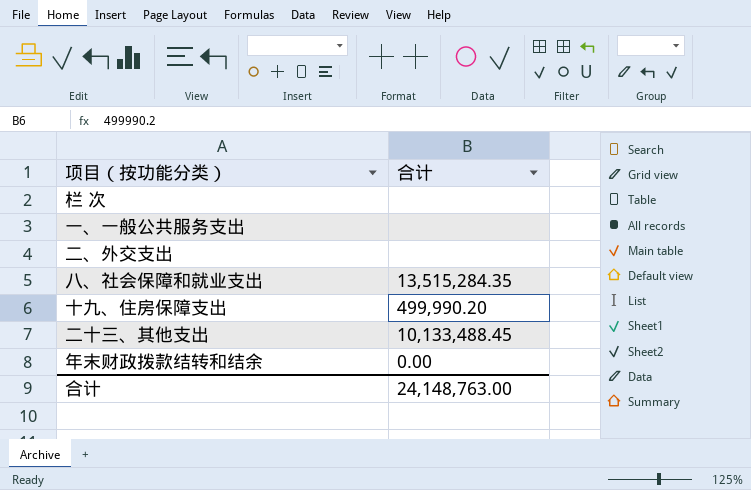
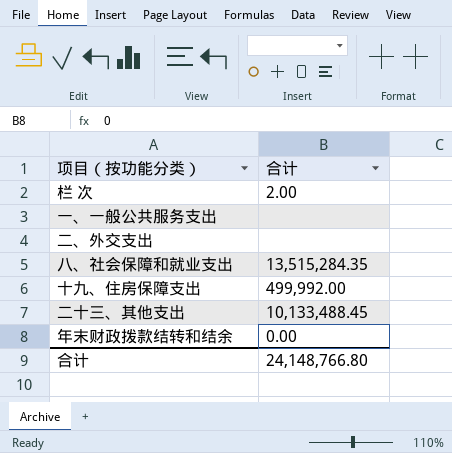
栏 次 | 合计: none -> 2.00
十九、住房保障支出 | 合计: 499,990.20 -> 499,992.00
合计 | 合计: 24,148,763.00 -> 24,148,766.80

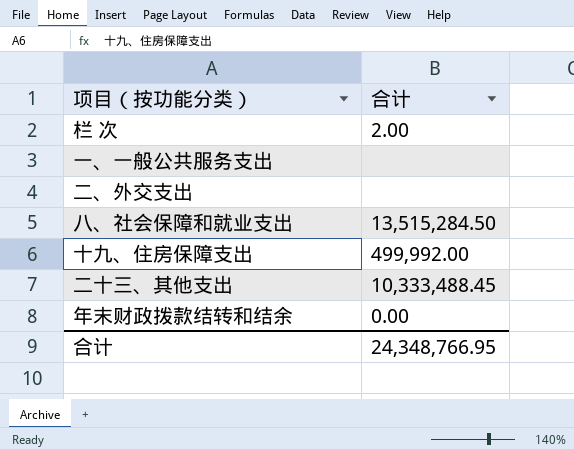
八、社会保障和就业支出 | 合计: 13,515,284.35 -> 13,515,284.50
二十三、其他支出 | 合计: 10,133,488.45 -> 10,333,488.45
合计 | 合计: 24,148,766.80 -> 24,348,766.95

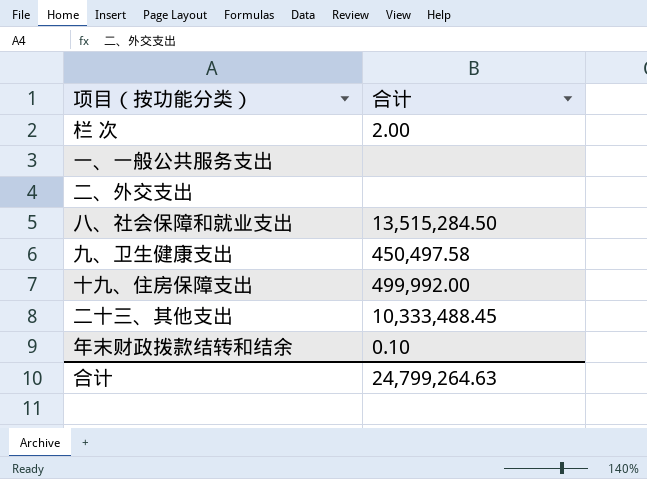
row 九、卫生健康支出: none -> 450,497.58
年末财政拨款结转和结余 | 合计: 0.00 -> 0.10
合计 | 合计: 24,348,766.95 -> 24,799,264.63

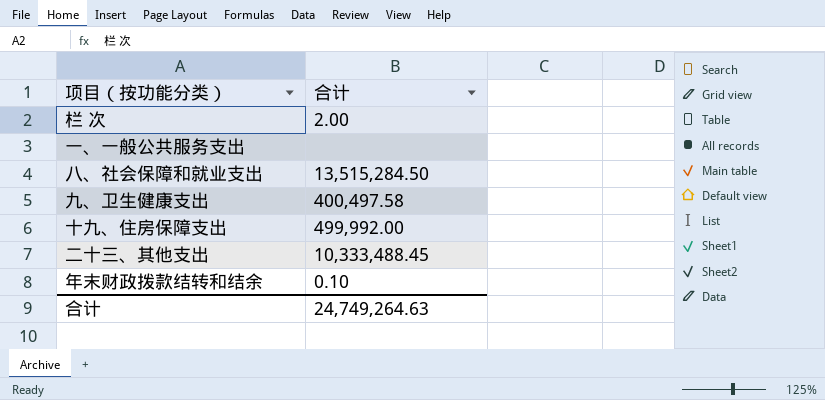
row 二、外交支出: none -> none
九、卫生健康支出 | 合计: 450,497.58 -> 400,497.58
合计 | 合计: 24,799,264.63 -> 24,749,264.63

